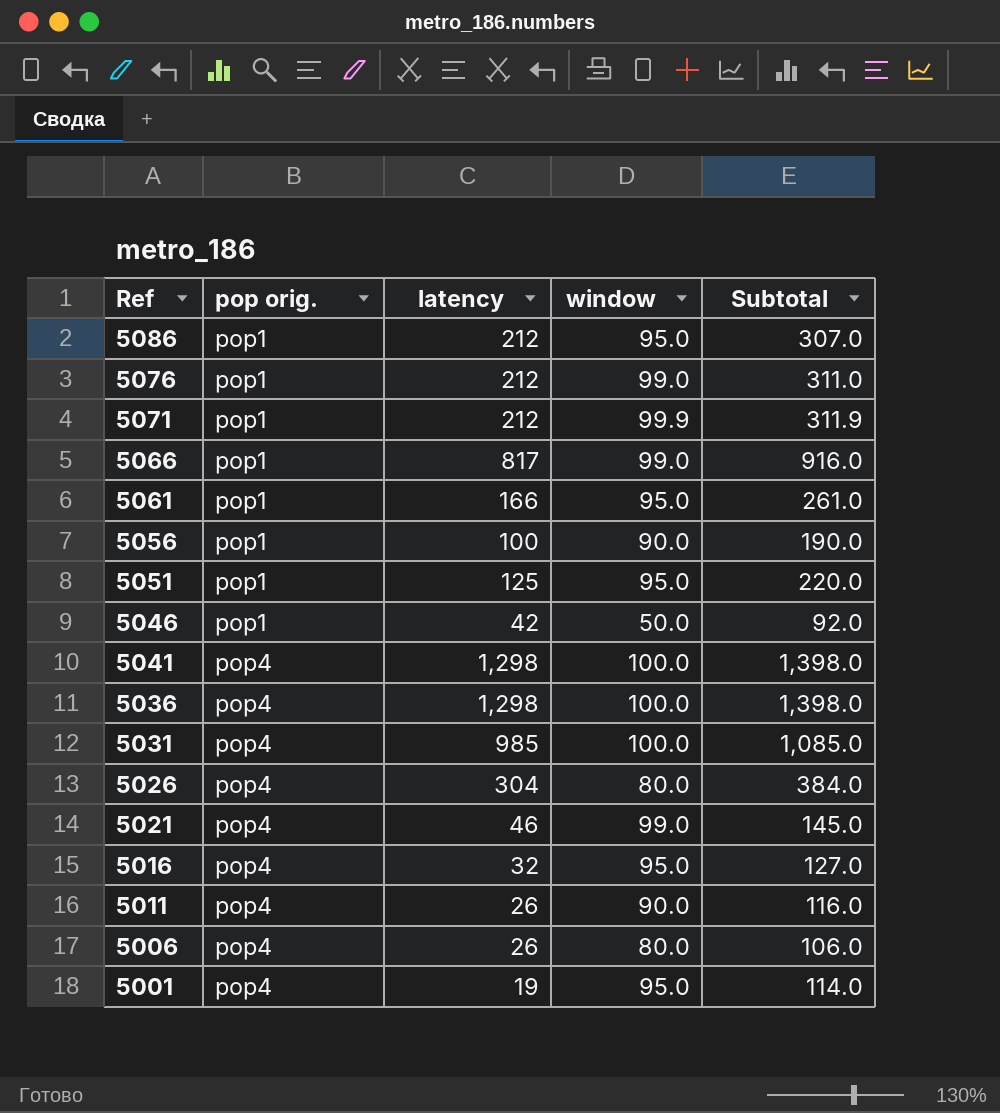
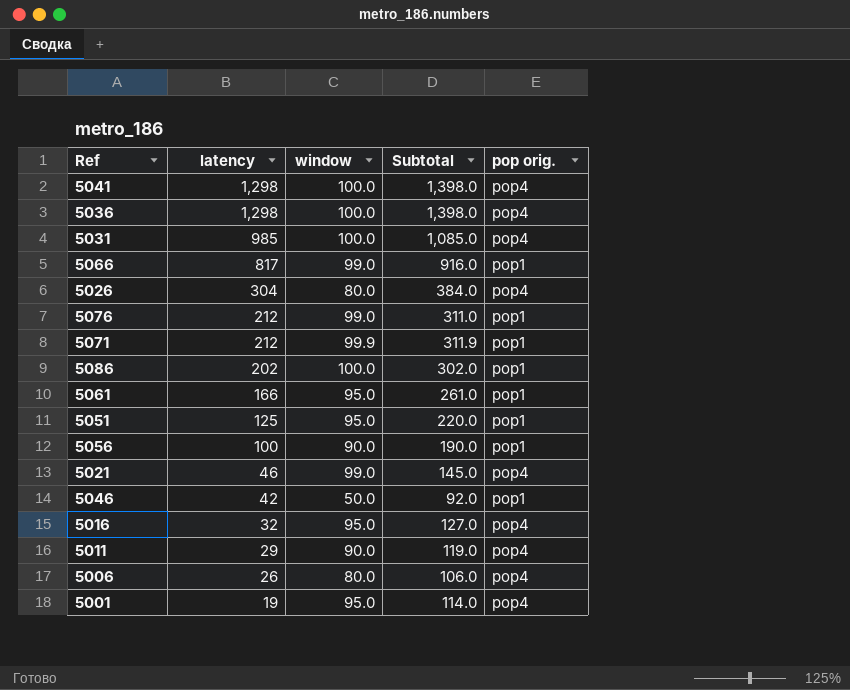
row order: Ref descending -> latency descending
column pop orig. | position: 2 -> 5
5086 | latency: 212 -> 202
5086 | window: 95.0 -> 100.0
5086 | Subtotal: 307.0 -> 302.0
5011 | latency: 26 -> 29
5011 | Subtotal: 116.0 -> 119.0

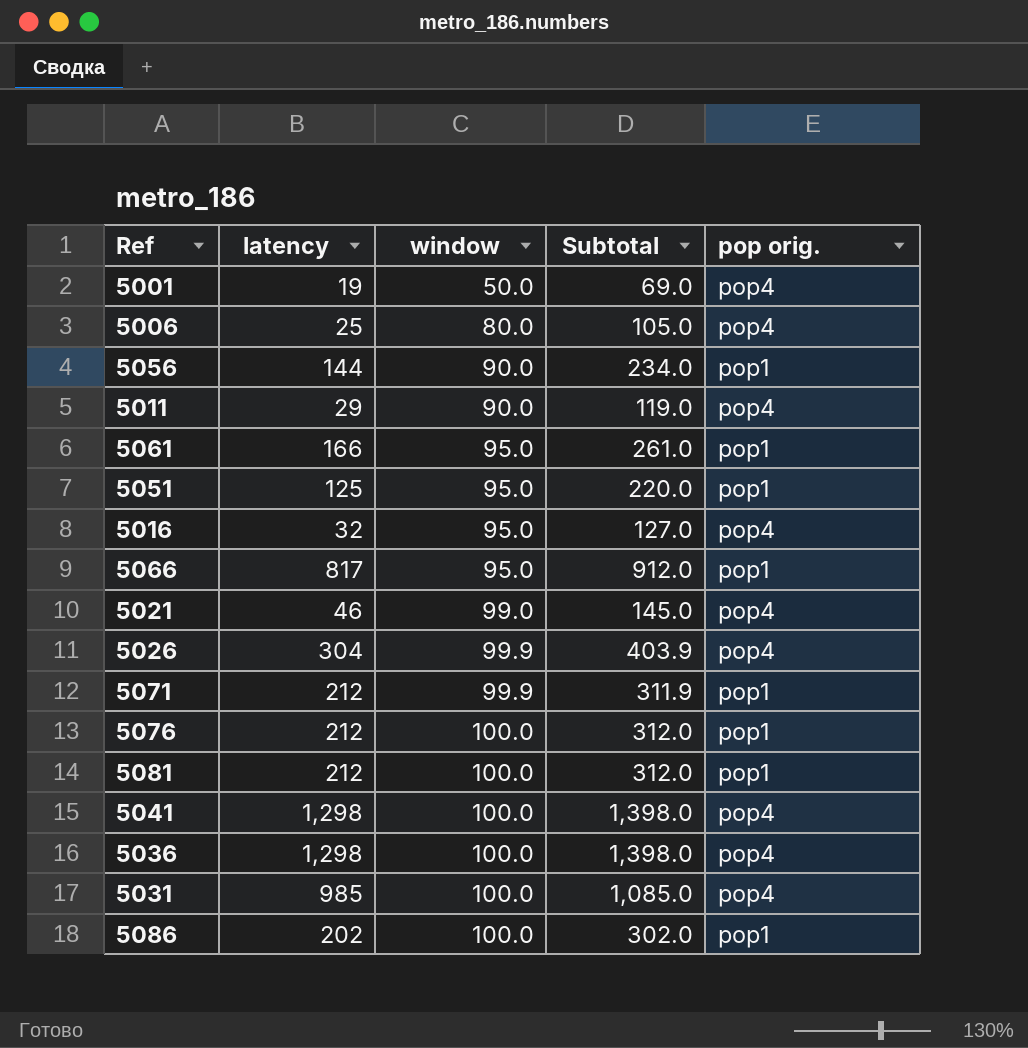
row order: latency descending -> window ascending
row 5046: 42 | 50.0 | 92.0 | pop1 -> none
5001 | window: 95.0 -> 50.0
5001 | Subtotal: 114.0 -> 69.0
5006 | latency: 26 -> 25
5006 | Subtotal: 106.0 -> 105.0
5056 | latency: 100 -> 144
5056 | Subtotal: 190.0 -> 234.0
5066 | window: 99.0 -> 95.0
5066 | Subtotal: 916.0 -> 912.0
5026 | window: 80.0 -> 99.9
5026 | Subtotal: 384.0 -> 403.9
5076 | window: 99.0 -> 100.0
5076 | Subtotal: 311.0 -> 312.0
row 5081: none -> 212 | 100.0 | 312.0 | pop1

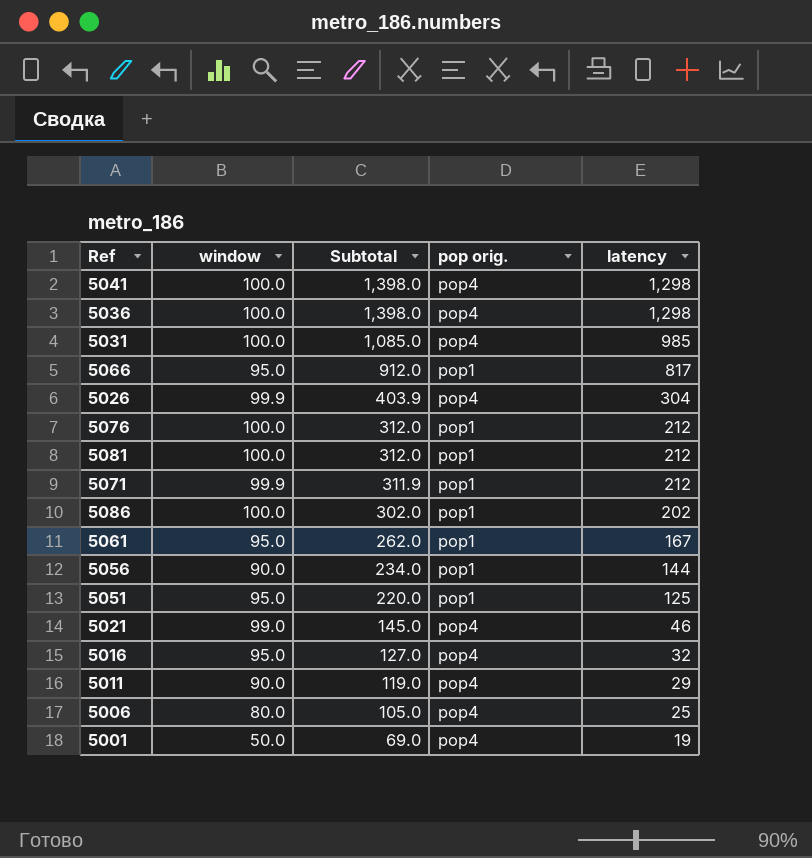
row order: window ascending -> Subtotal descending
column latency | position: 2 -> 5
5061 | Subtotal: 261.0 -> 262.0
5061 | latency: 166 -> 167

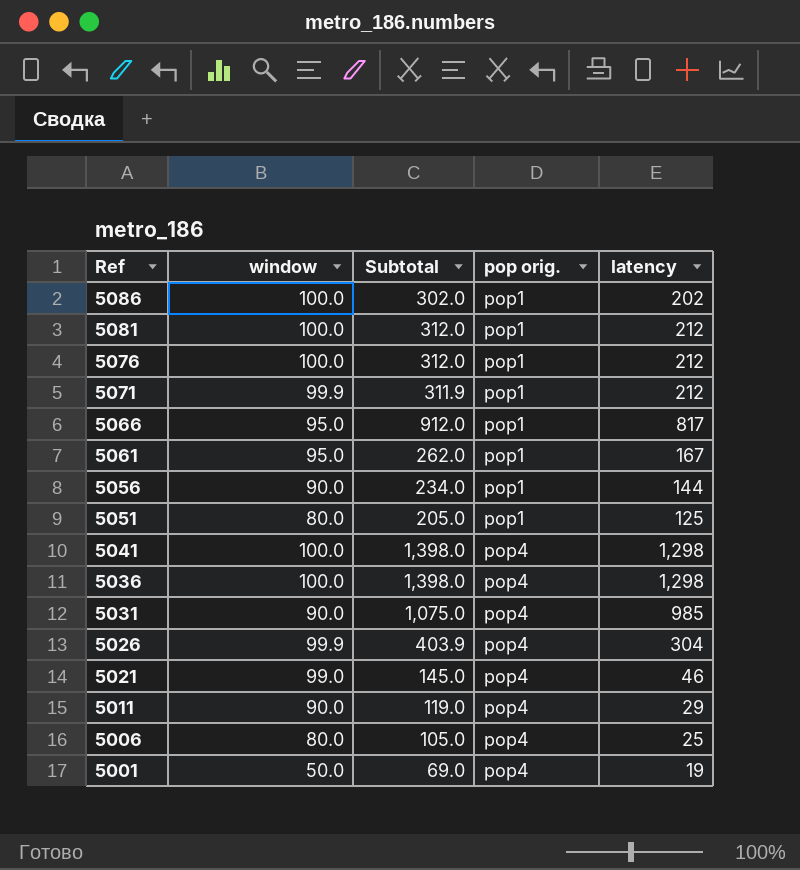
row order: Subtotal descending -> Ref descending
row 5016: 95.0 | 127.0 | pop4 | 32 -> none
5051 | window: 95.0 -> 80.0
5051 | Subtotal: 220.0 -> 205.0
5031 | window: 100.0 -> 90.0
5031 | Subtotal: 1,085.0 -> 1,075.0

